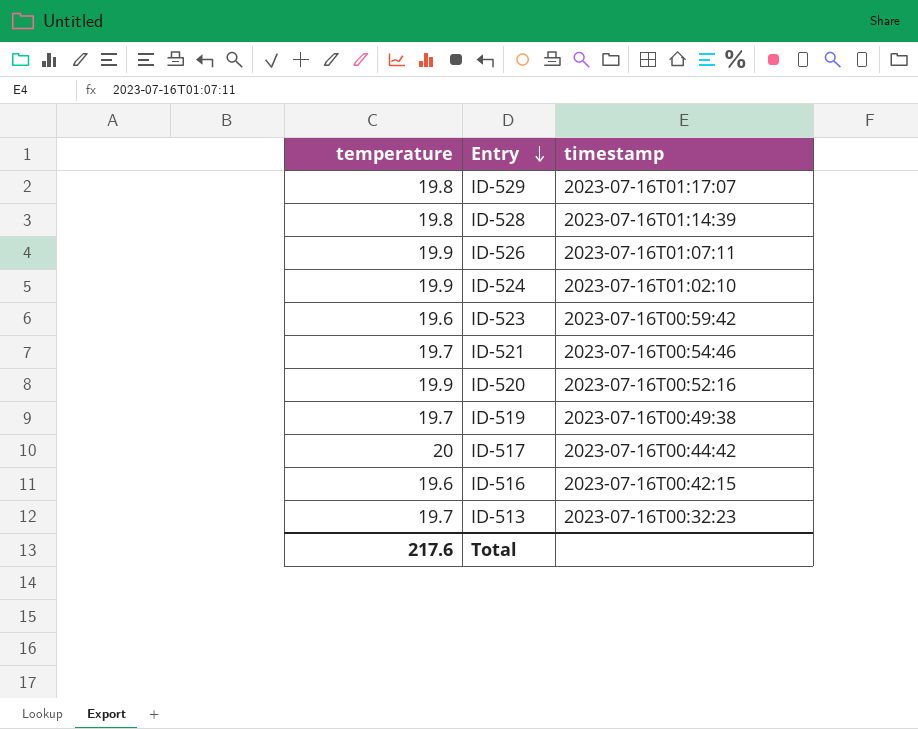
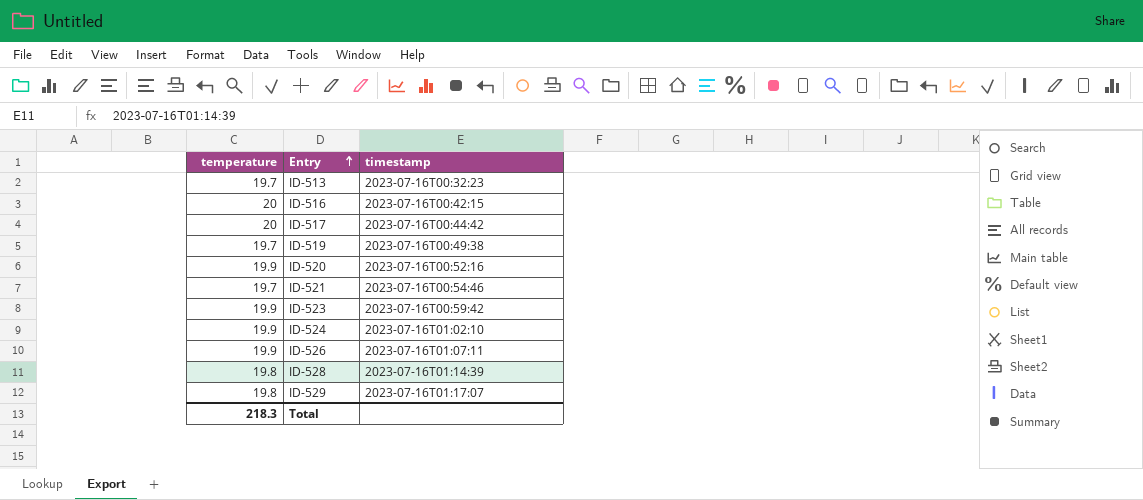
row order: Entry descending -> Entry ascending
ID-516 | temperature: 19.6 -> 20
ID-523 | temperature: 19.6 -> 19.9
Total | temperature: 217.6 -> 218.3

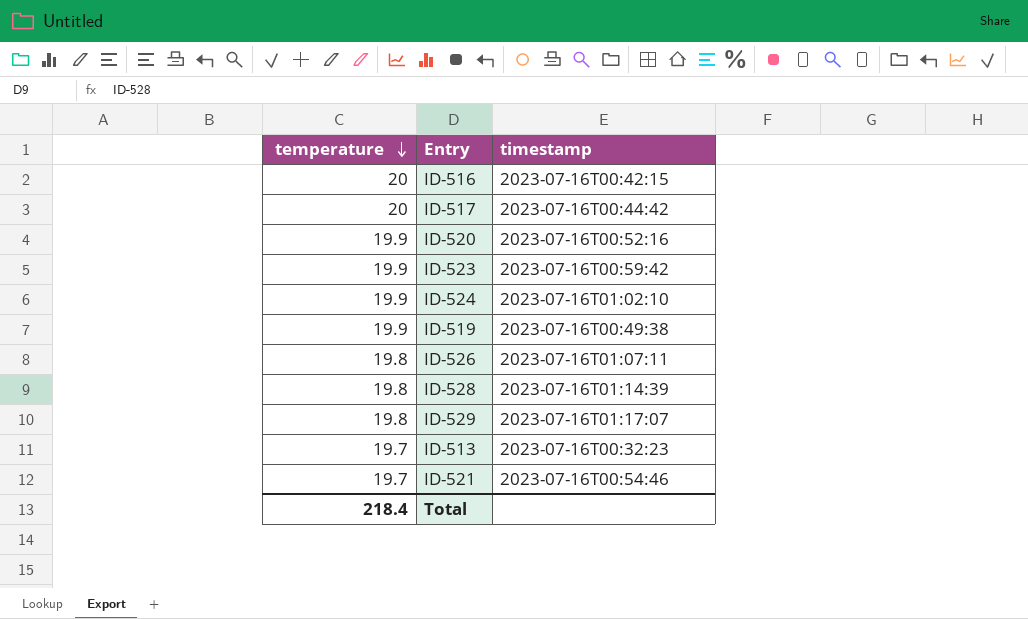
row order: Entry ascending -> temperature descending
ID-519 | temperature: 19.7 -> 19.9
ID-526 | temperature: 19.9 -> 19.8
Total | temperature: 218.3 -> 218.4

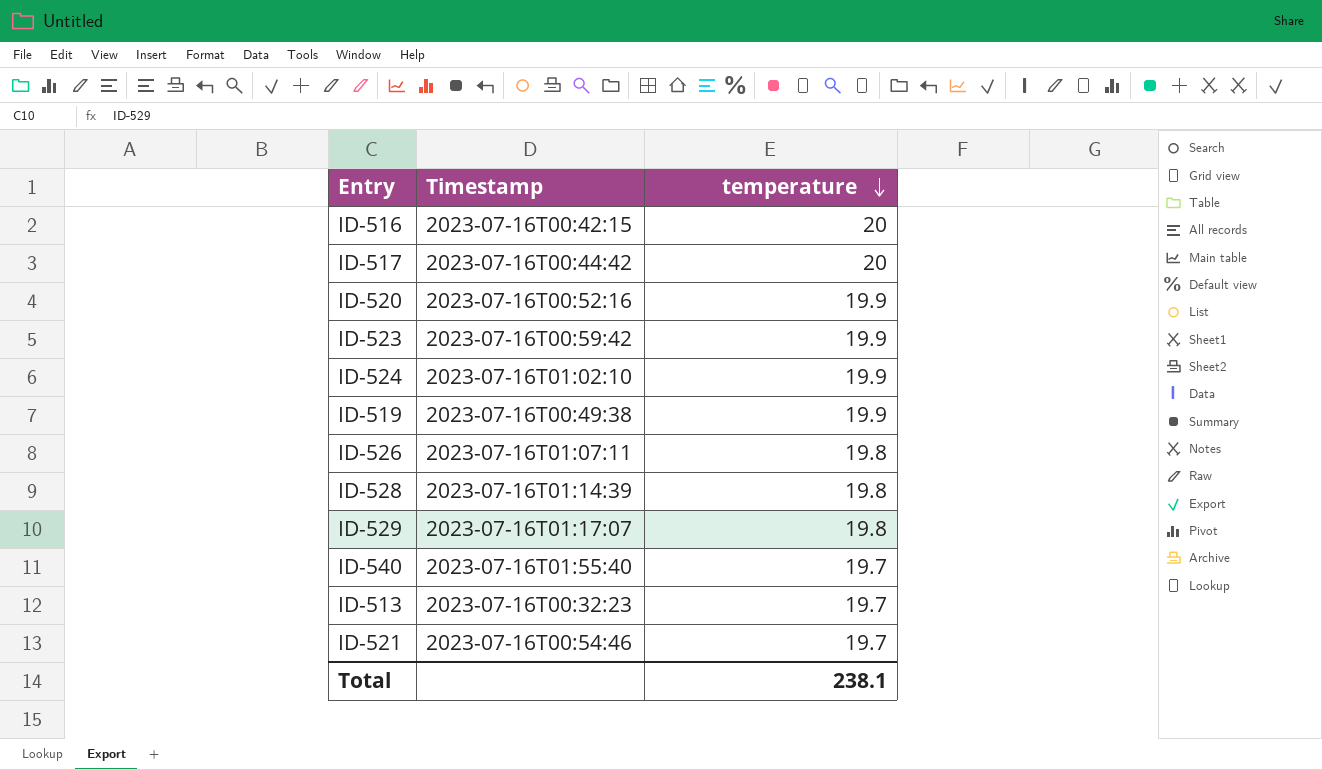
column name: timestamp -> Timestamp
column temperature | position: 1 -> 3
row ID-540: none -> 2023-07-16T01:55:40 | 19.7
Total | temperature: 218.4 -> 238.1

